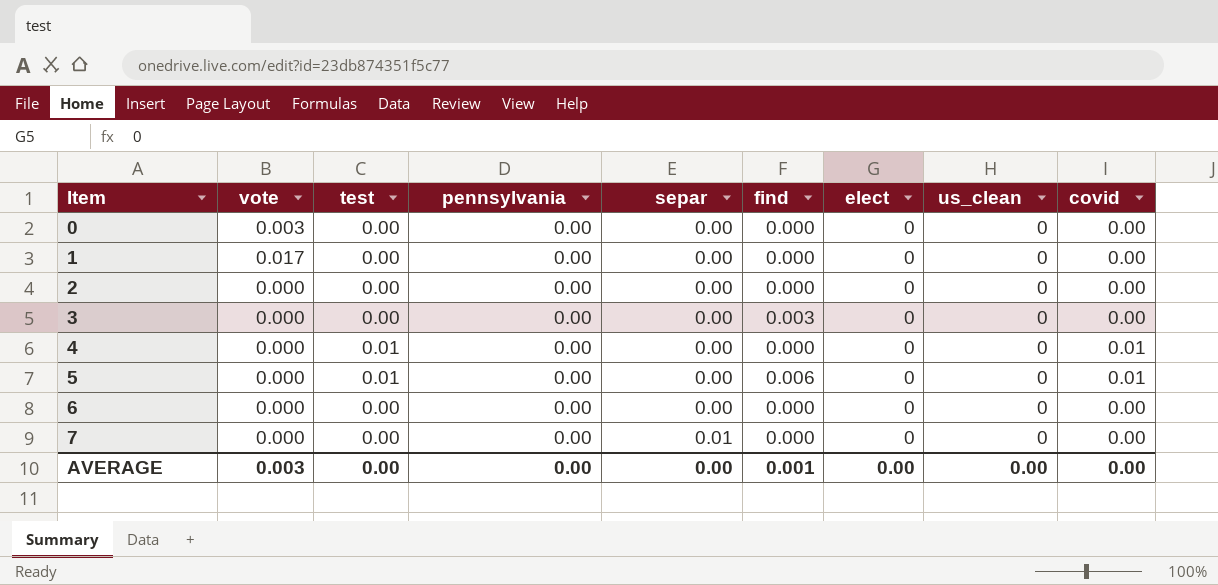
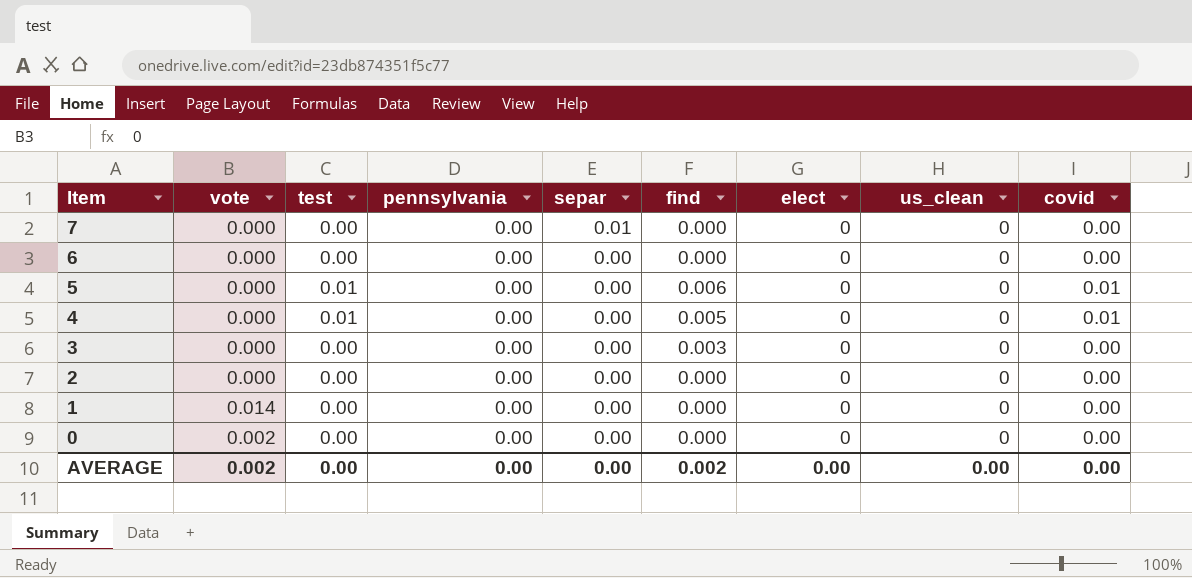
row order: Item ascending -> Item descending
4 | find: 0.000 -> 0.005
1 | vote: 0.017 -> 0.014
0 | vote: 0.003 -> 0.002
AVERAGE | vote: 0.003 -> 0.002
AVERAGE | find: 0.001 -> 0.002

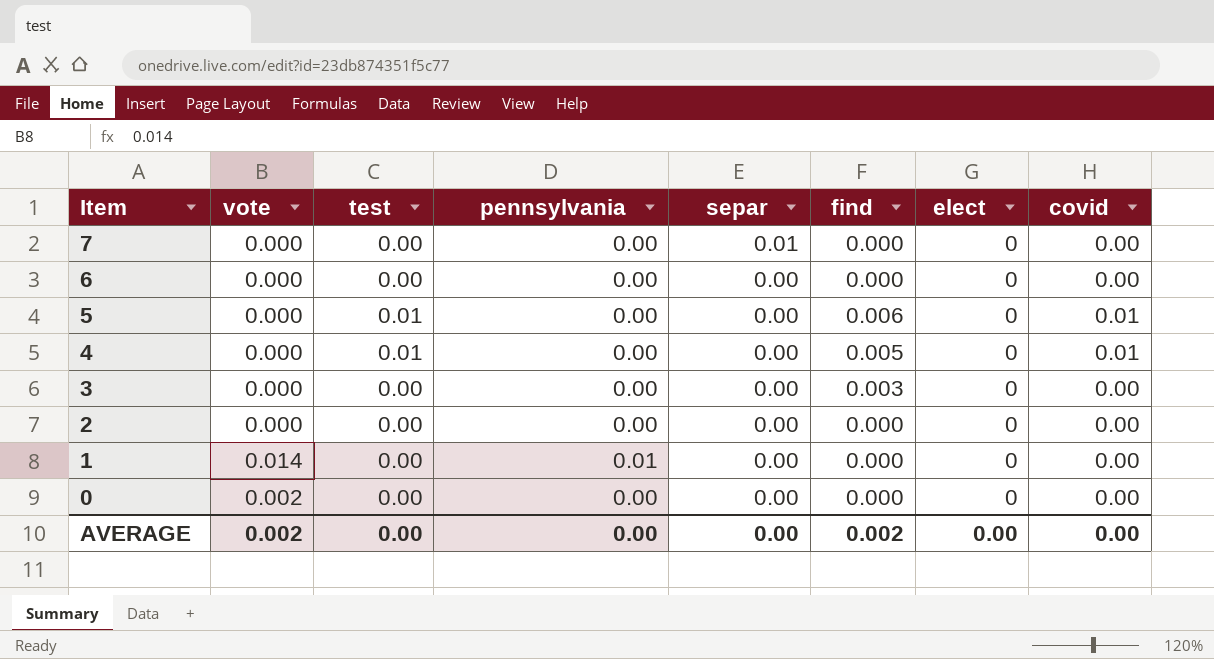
column us_clean | position: 8 -> none
1 | pennsylvania: 0.00 -> 0.01

